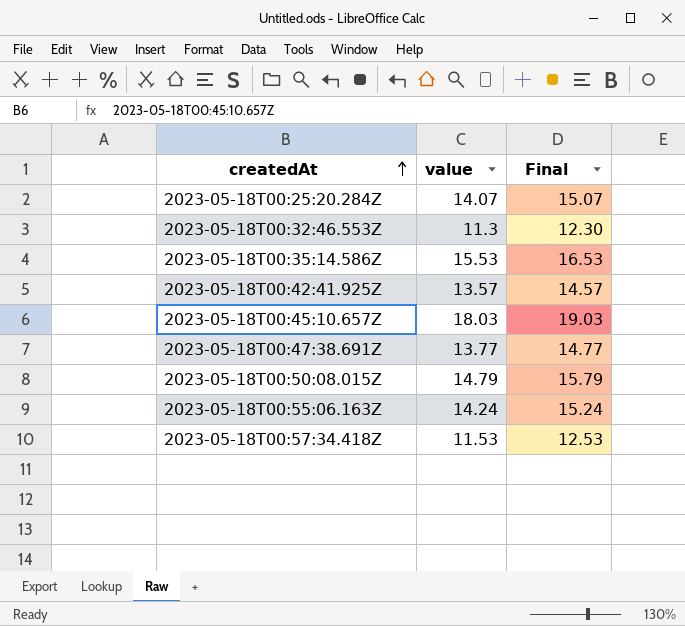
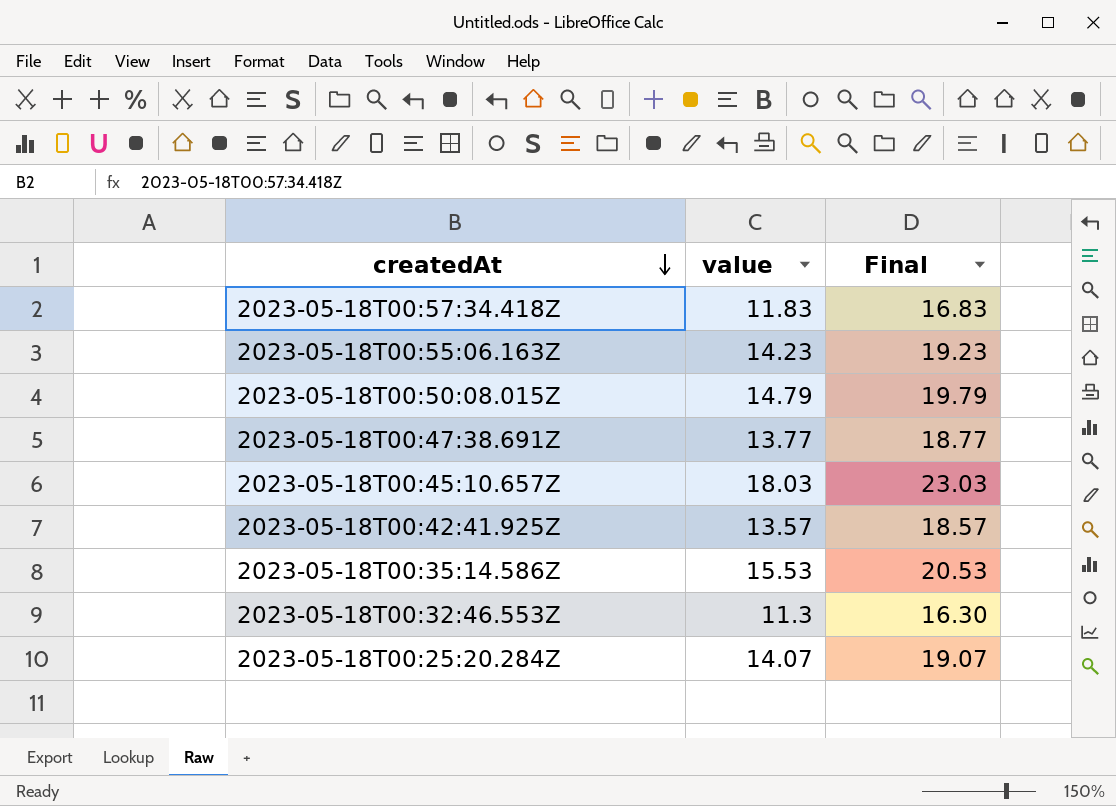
row order: createdAt ascending -> createdAt descending
column Final | formula: [value] + 1 -> [value] + 5
2023-05-18T00:57:34.418Z | value: 11.53 -> 11.83
2023-05-18T00:55:06.163Z | value: 14.24 -> 14.23

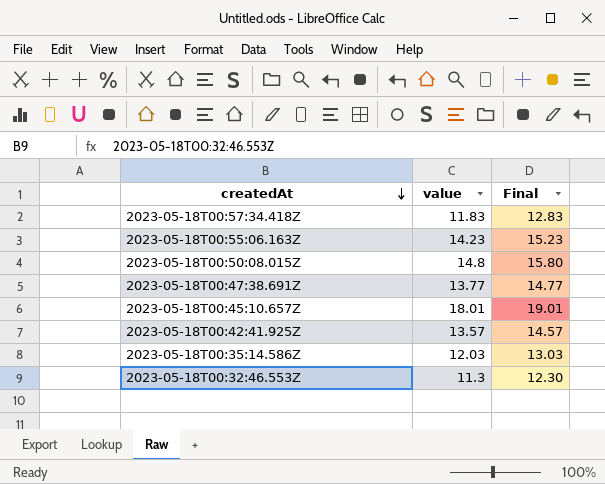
column Final | formula: [value] + 5 -> [value] + 1
row 2023-05-18T00:25:20.284Z: 14.07 | 19.07 -> none
2023-05-18T00:50:08.015Z | value: 14.79 -> 14.8
2023-05-18T00:45:10.657Z | value: 18.03 -> 18.01
2023-05-18T00:35:14.586Z | value: 15.53 -> 12.03

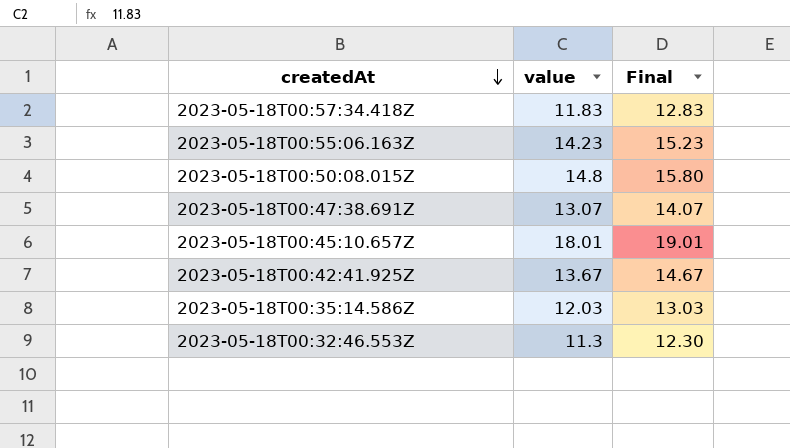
2023-05-18T00:47:38.691Z | value: 13.77 -> 13.07
2023-05-18T00:47:38.691Z | Final: 14.77 -> 14.07
2023-05-18T00:42:41.925Z | value: 13.57 -> 13.67
2023-05-18T00:42:41.925Z | Final: 14.57 -> 14.67

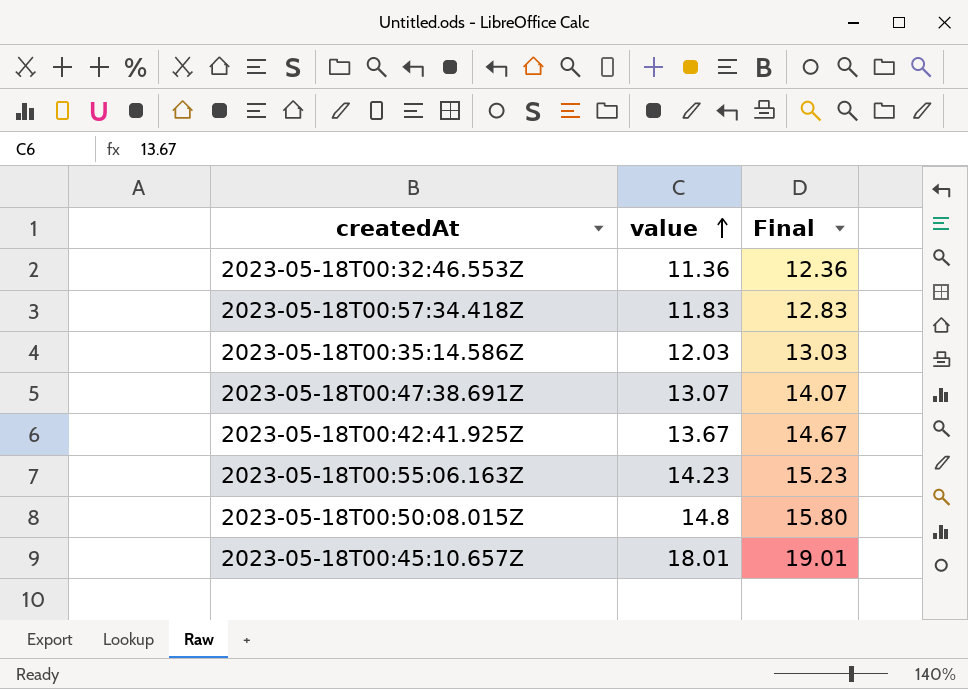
row order: createdAt descending -> value ascending
2023-05-18T00:32:46.553Z | value: 11.3 -> 11.36
2023-05-18T00:32:46.553Z | Final: 12.30 -> 12.36

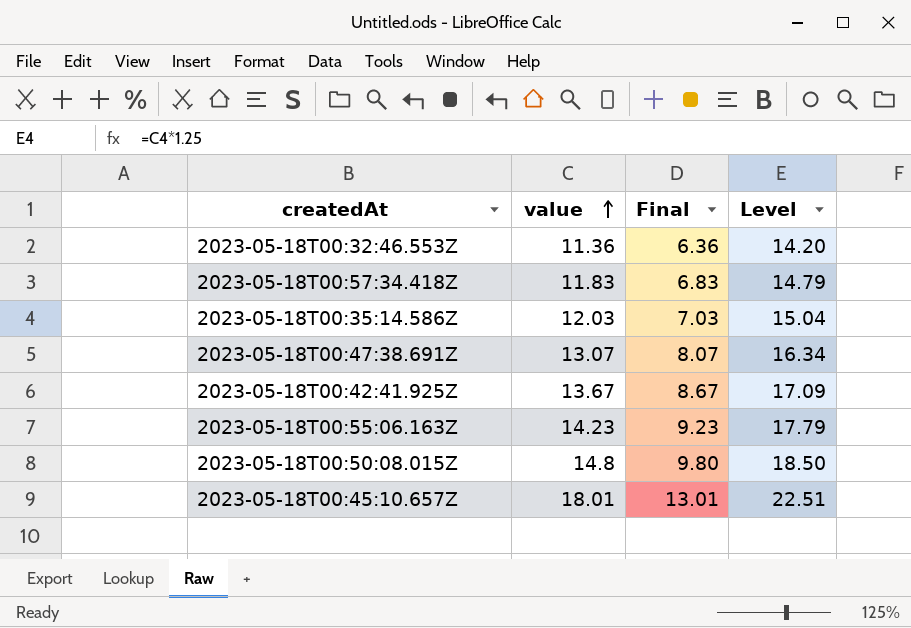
column Final | formula: [value] + 1 -> [value] - 5
column Level | formula: none -> [value] * 1.25

